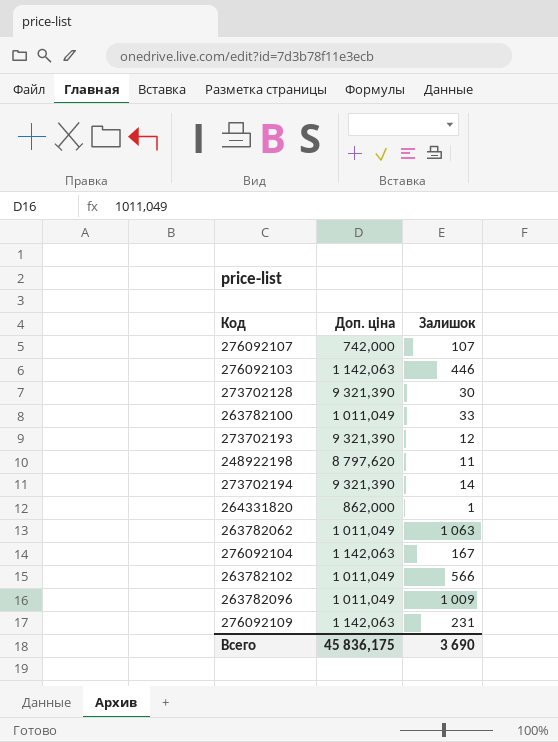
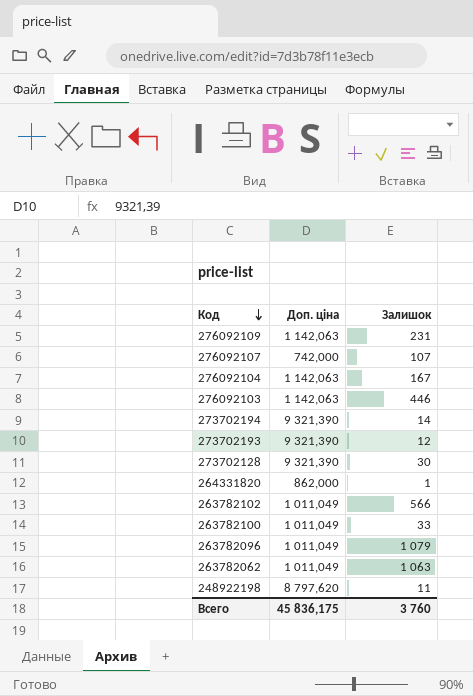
row order: none -> Код descending
263782096 | Залишок: 1 009 -> 1 079
Всего | Залишок: 3 690 -> 3 760

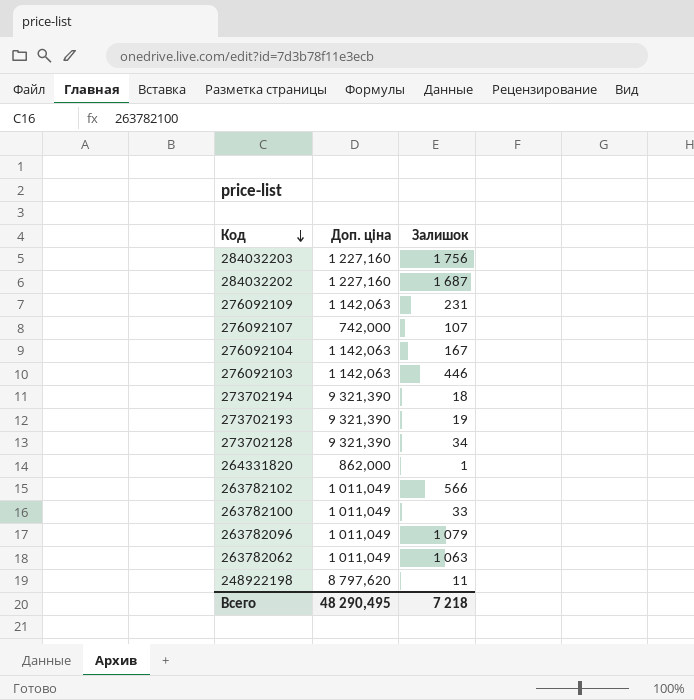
row 284032203: none -> 1 227,160 | 1 756
row 284032202: none -> 1 227,160 | 1 687
273702194 | Залишок: 14 -> 18
273702193 | Залишок: 12 -> 19
273702128 | Залишок: 30 -> 34
Всего | Доп. ціна: 45 836,175 -> 48 290,495
Всего | Залишок: 3 760 -> 7 218

